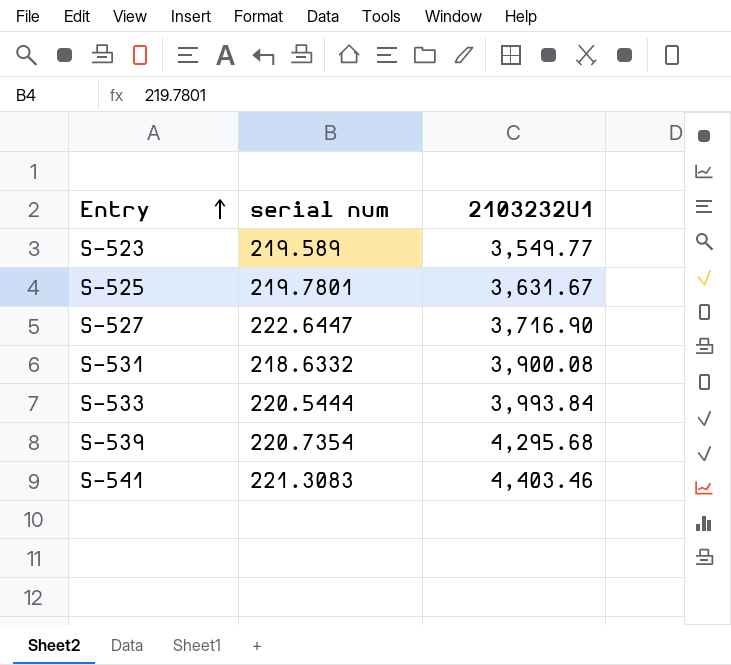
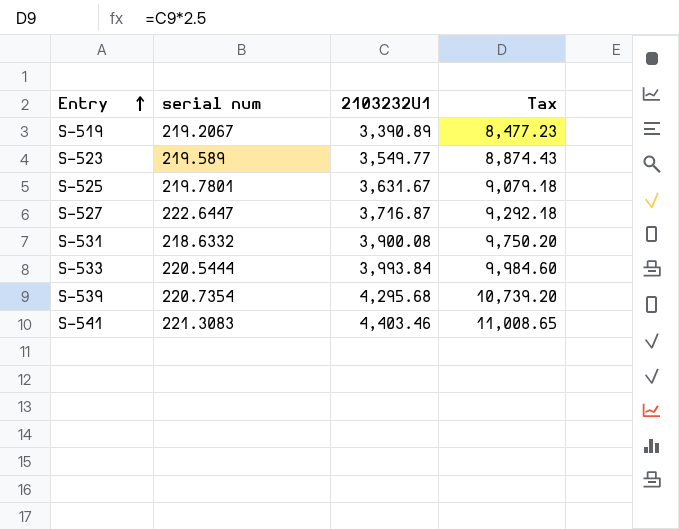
column Tax | formula: none -> [2103232U1] * 2.5
row S-519: none -> 219.2067 | 3,390.89 | 8,477.23
S-527 | 2103232U1: 3,716.90 -> 3,716.87

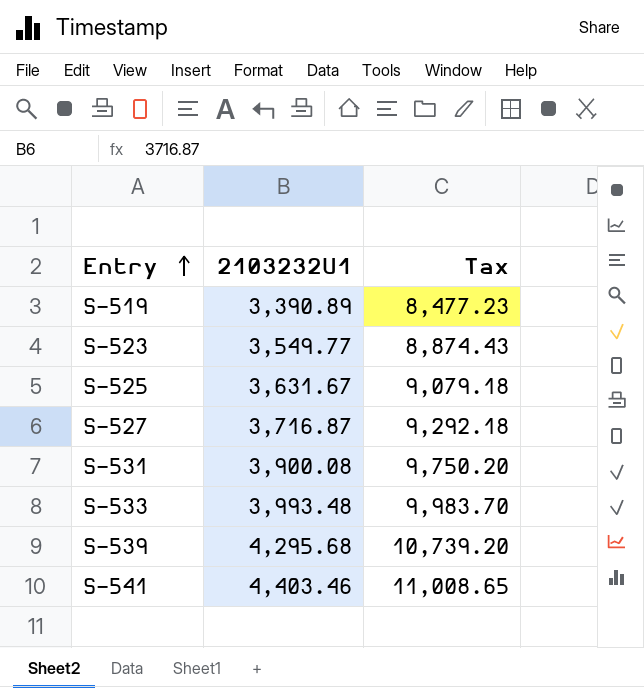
column serial num | position: 2 -> none
S-533 | 2103232U1: 3,993.84 -> 3,993.48
S-533 | Tax: 9,984.60 -> 9,983.70

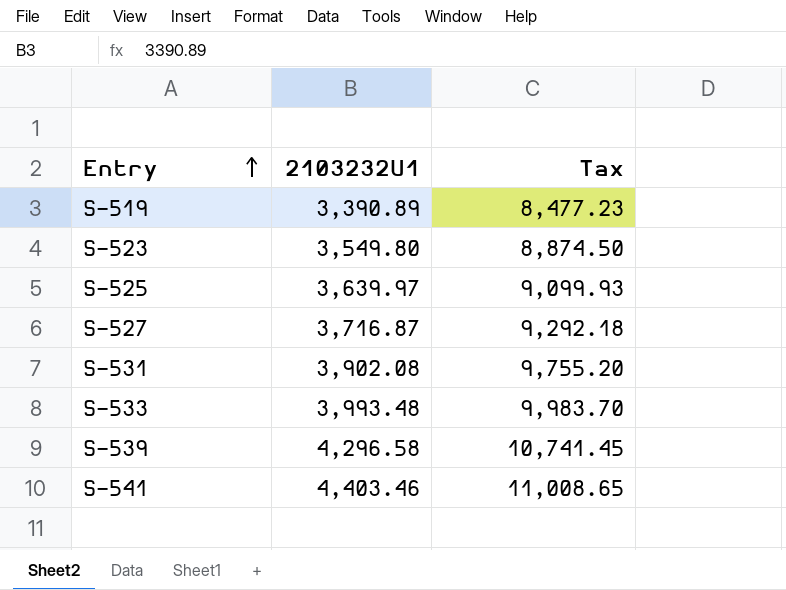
S-523 | 2103232U1: 3,549.77 -> 3,549.80
S-523 | Tax: 8,874.43 -> 8,874.50
S-525 | 2103232U1: 3,631.67 -> 3,639.97
S-525 | Tax: 9,079.18 -> 9,099.93
S-531 | 2103232U1: 3,900.08 -> 3,902.08
S-531 | Tax: 9,750.20 -> 9,755.20
S-539 | 2103232U1: 4,295.68 -> 4,296.58
S-539 | Tax: 10,739.20 -> 10,741.45

